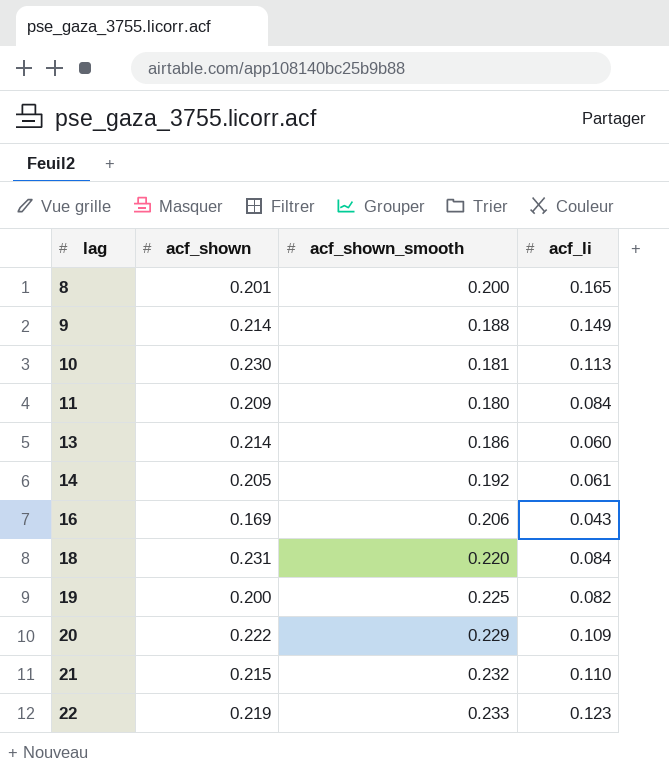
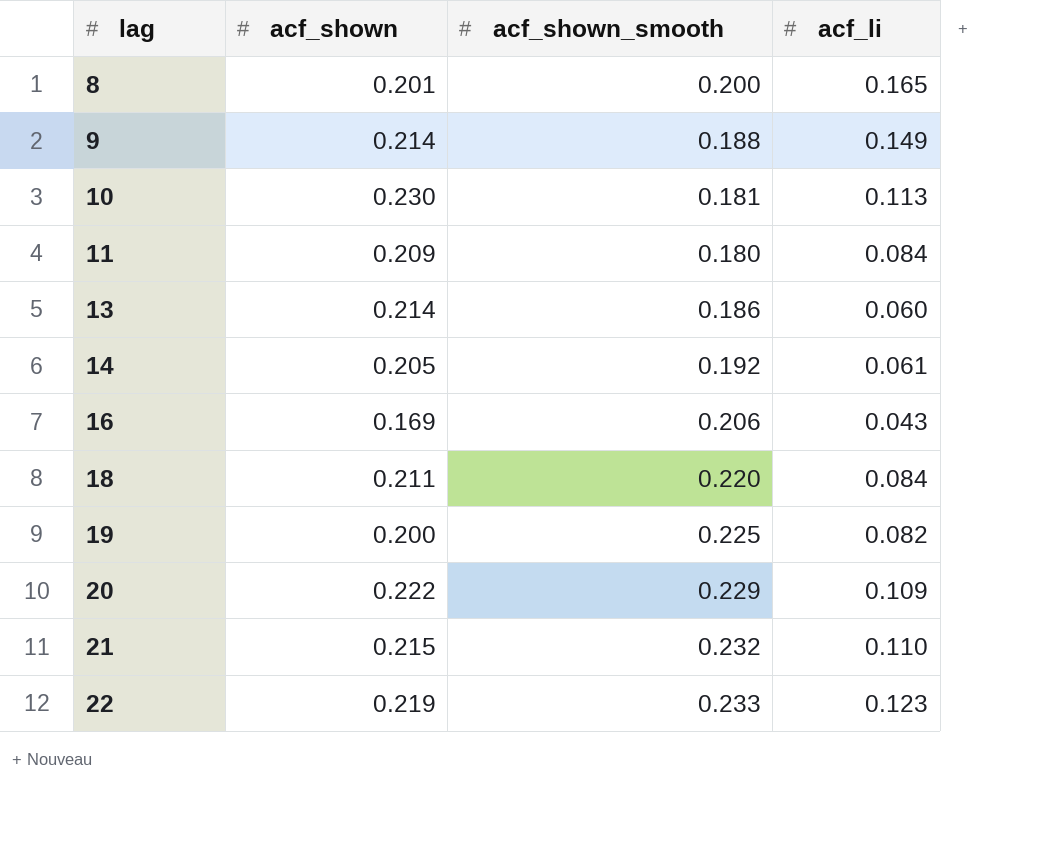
18 | acf_shown: 0.231 -> 0.211

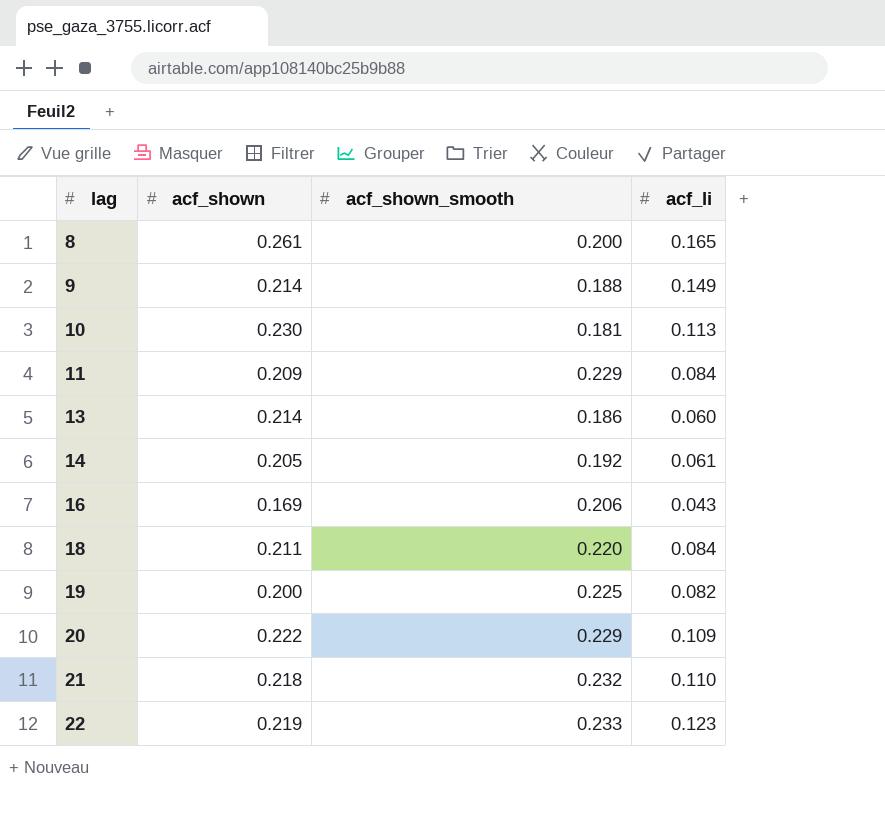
8 | acf_shown: 0.201 -> 0.261
11 | acf_shown_smooth: 0.180 -> 0.229
21 | acf_shown: 0.215 -> 0.218

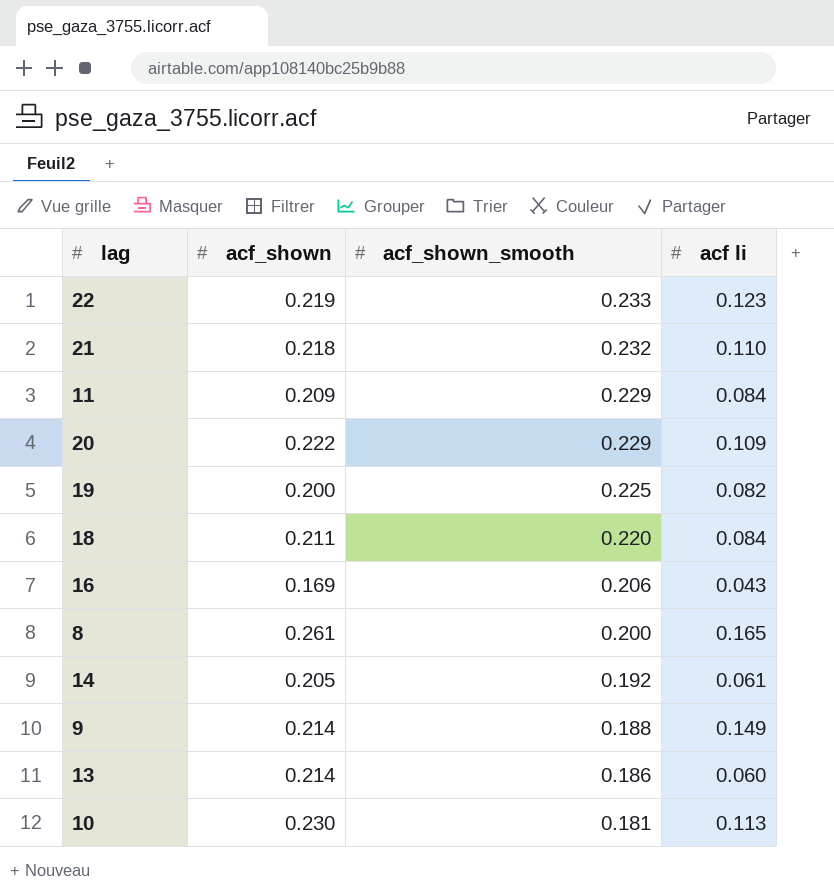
row order: lag ascending -> acf_shown_smooth descending
column name: acf_li -> acf li

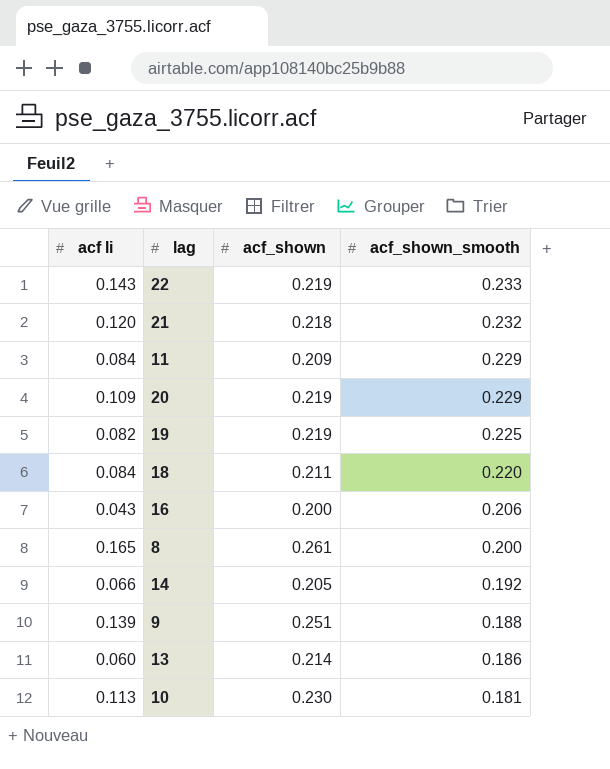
column acf li | position: 4 -> 1
22 | acf li: 0.123 -> 0.143
21 | acf li: 0.110 -> 0.120
20 | acf_shown: 0.222 -> 0.219
19 | acf_shown: 0.200 -> 0.219
16 | acf_shown: 0.169 -> 0.200
14 | acf li: 0.061 -> 0.066
9 | acf li: 0.149 -> 0.139
9 | acf_shown: 0.214 -> 0.251

